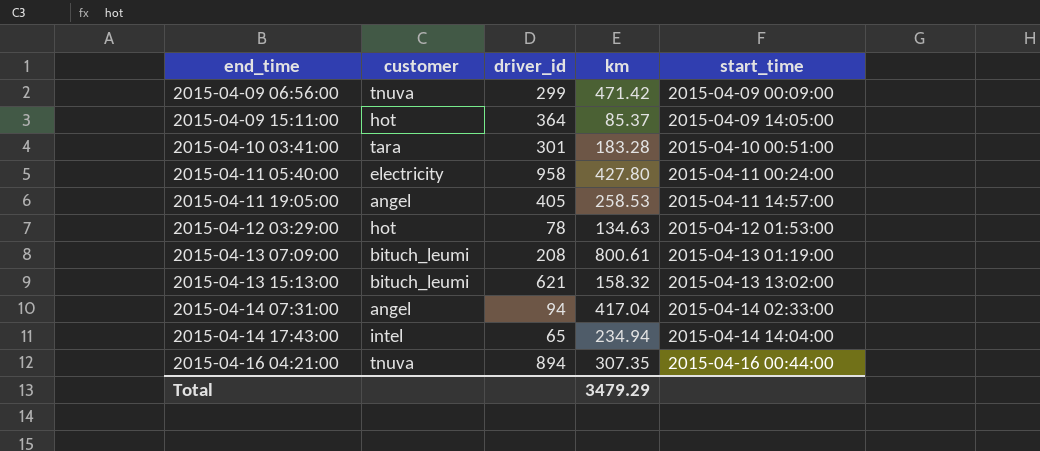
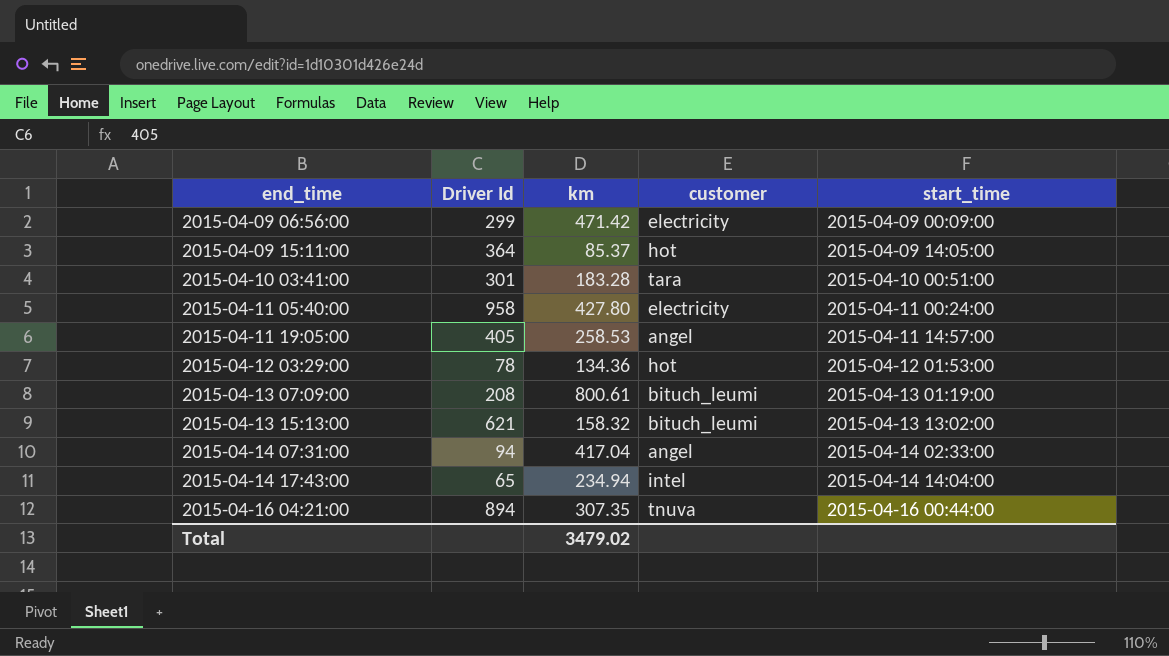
column name: driver_id -> Driver Id
column customer | position: 2 -> 4
2015-04-09 06:56:00 | customer: tnuva -> electricity
2015-04-12 03:29:00 | km: 134.63 -> 134.36
Total | km: 3479.29 -> 3479.02

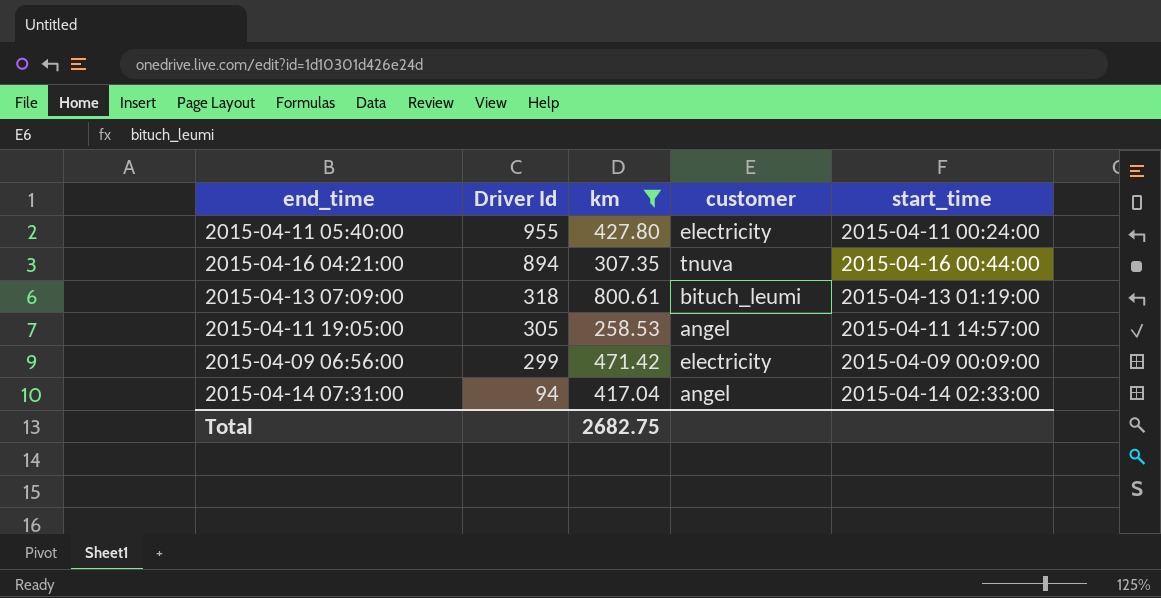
filter: none -> km >= 258.53
row order: end_time ascending -> Driver Id descending
2015-04-11 05:40:00 | Driver Id: 958 -> 955
2015-04-13 07:09:00 | Driver Id: 208 -> 318
2015-04-11 19:05:00 | Driver Id: 405 -> 305
Total | km: 3479.02 -> 2682.75

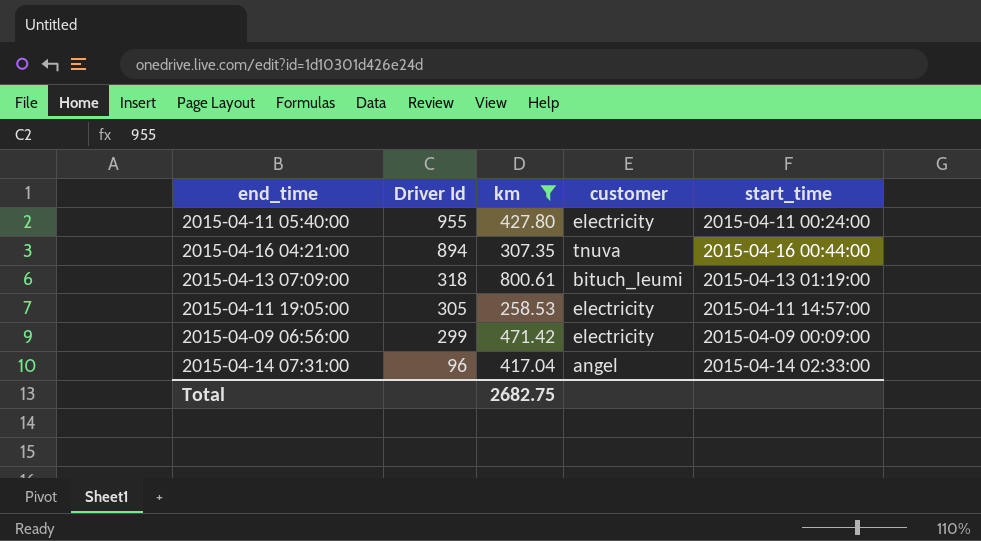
2015-04-11 19:05:00 | customer: angel -> electricity
2015-04-14 07:31:00 | Driver Id: 94 -> 96

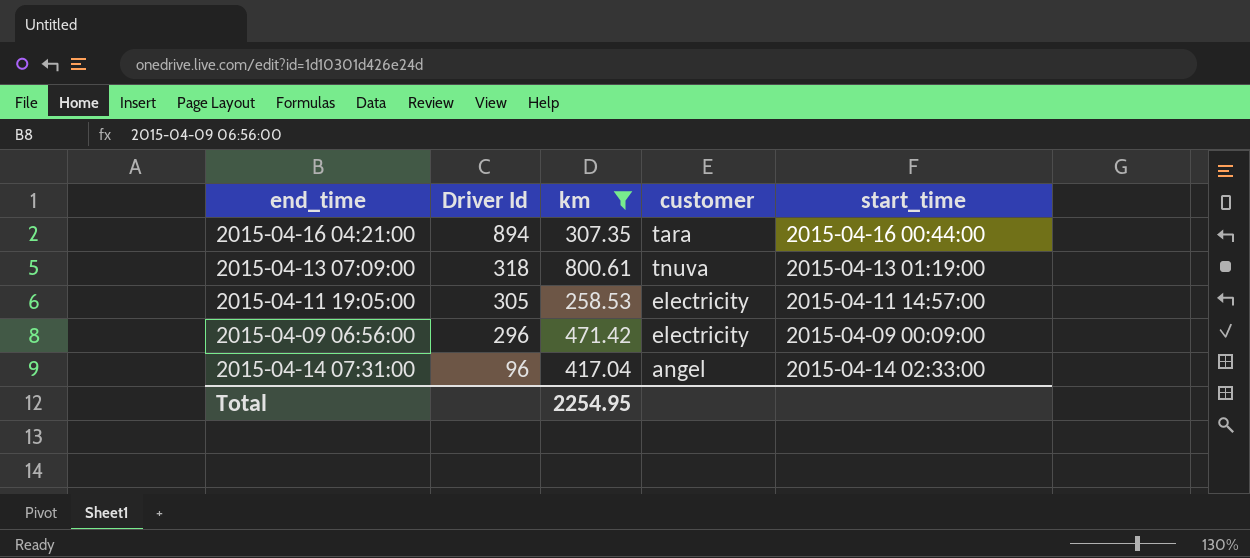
row 2015-04-11 05:40:00: 955 | 427.80 | electricity | 2015-04-11 00:24:00 -> none
2015-04-16 04:21:00 | customer: tnuva -> tara
2015-04-13 07:09:00 | customer: bituch_leumi -> tnuva
2015-04-09 06:56:00 | Driver Id: 299 -> 296
Total | km: 2682.75 -> 2254.95

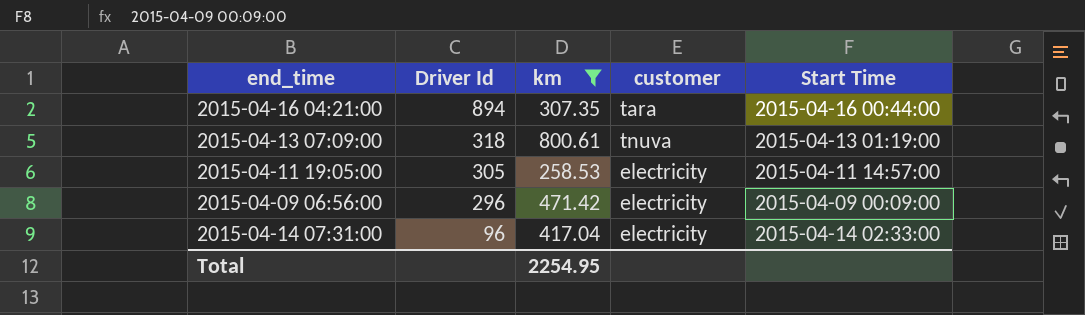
column name: start_time -> Start Time
2015-04-14 07:31:00 | customer: angel -> electricity

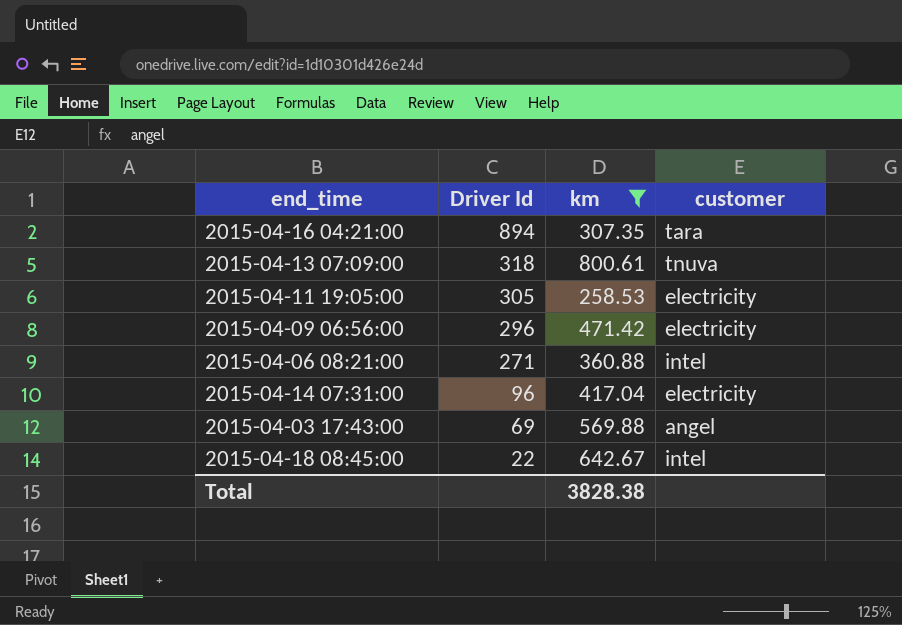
column Start Time | position: 5 -> none
row 2015-04-06 08:21:00: none -> 271 | 360.88 | intel
row 2015-04-03 17:43:00: none -> 69 | 569.88 | angel
row 2015-04-18 08:45:00: none -> 22 | 642.67 | intel
Total | km: 2254.95 -> 3828.38

